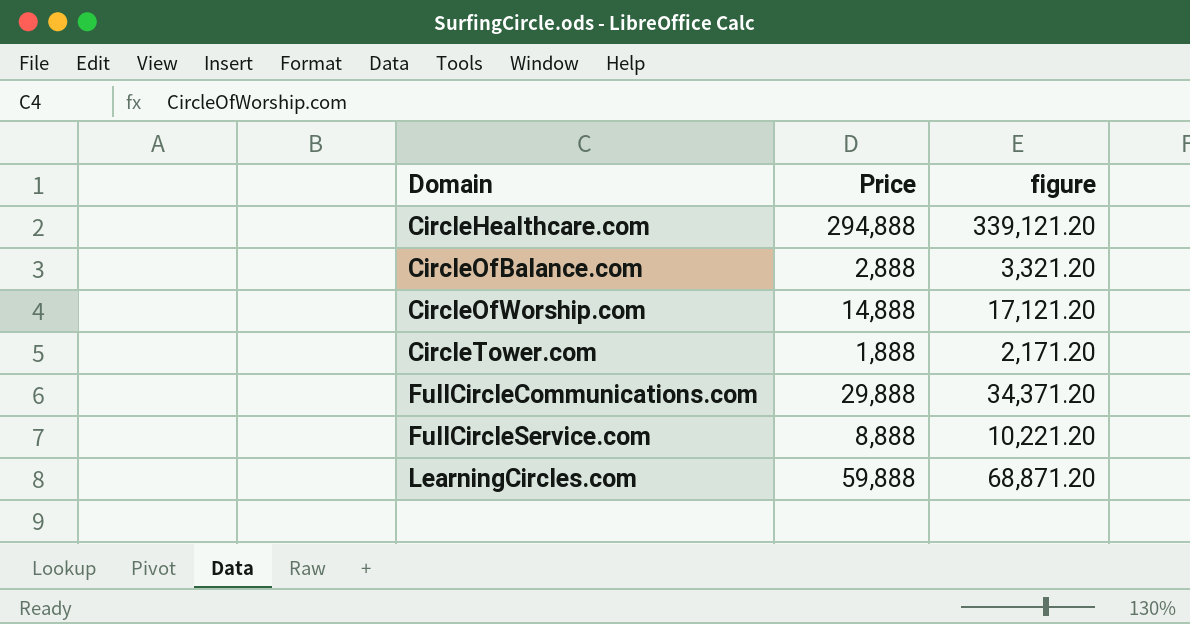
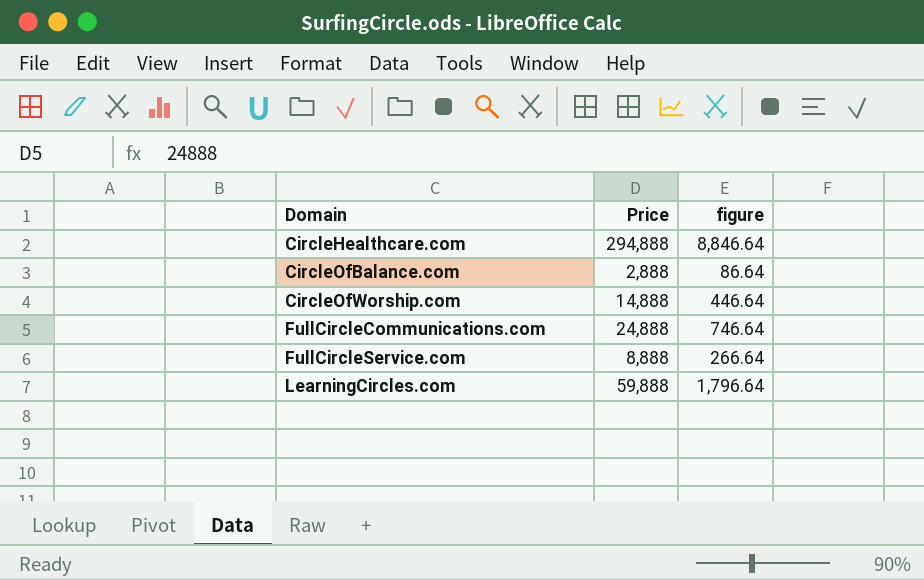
column figure | formula: [Price] * 1.15 -> [Price] * 0.03
row CircleTower.com: 1,888 | 2,171.20 -> none
FullCircleCommunications.com | Price: 29,888 -> 24,888

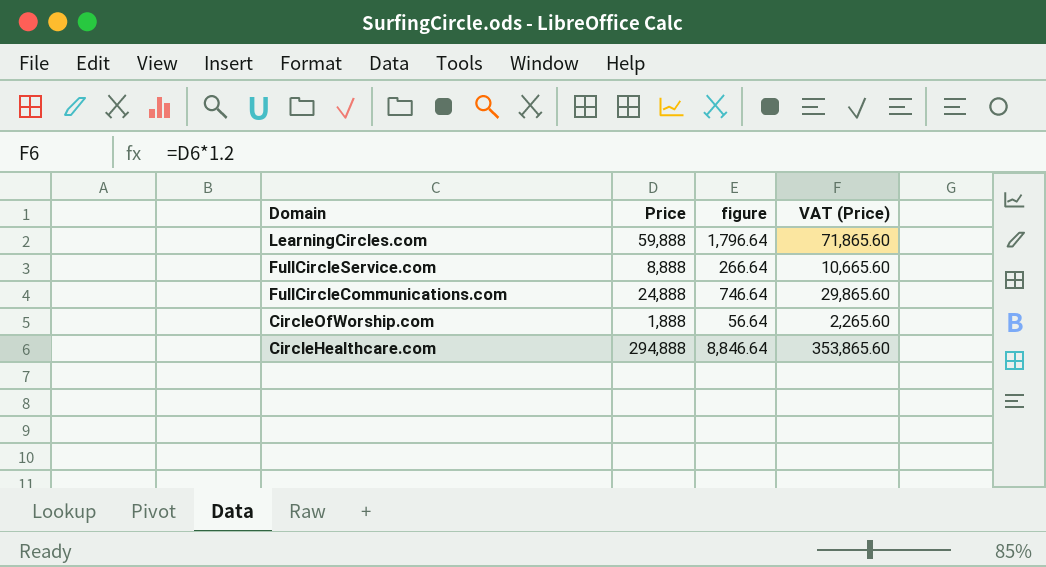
row order: Domain ascending -> Domain descending
column VAT (Price) | formula: none -> [Price] * 1.2
row CircleOfBalance.com: 2,888 | 86.64 -> none
CircleOfWorship.com | Price: 14,888 -> 1,888
CircleOfWorship.com | figure: 446.64 -> 56.64

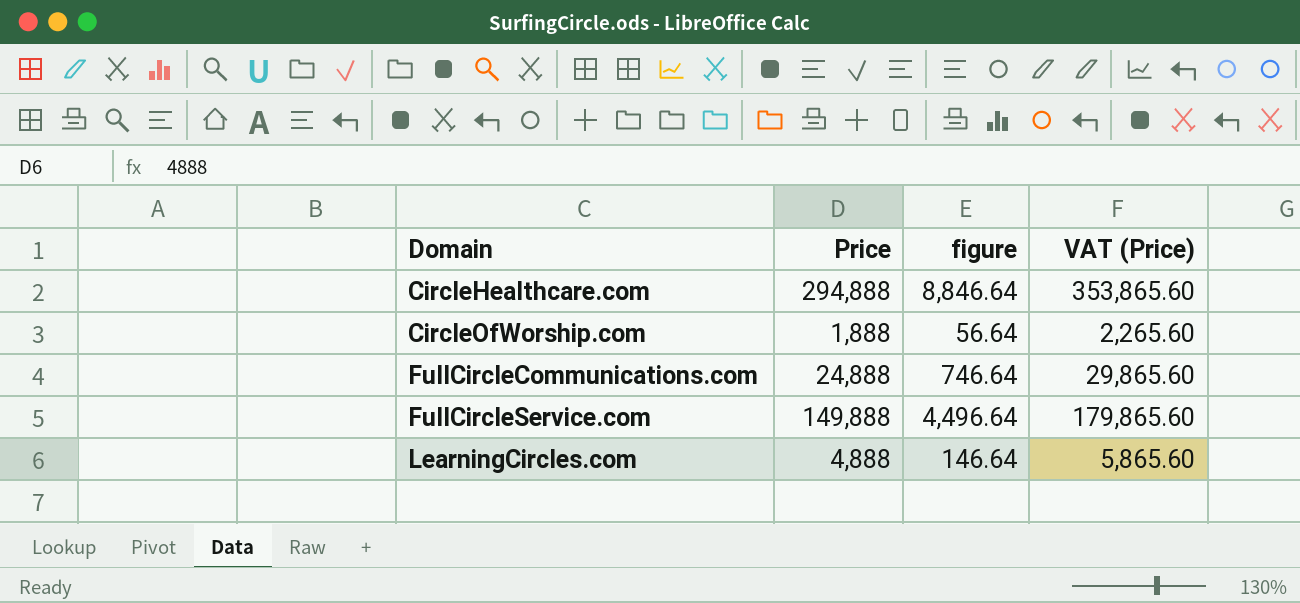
row order: Domain descending -> Domain ascending
FullCircleService.com | Price: 8,888 -> 149,888
FullCircleService.com | figure: 266.64 -> 4,496.64
FullCircleService.com | VAT (Price): 10,665.60 -> 179,865.60
LearningCircles.com | Price: 59,888 -> 4,888
LearningCircles.com | figure: 1,796.64 -> 146.64
LearningCircles.com | VAT (Price): 71,865.60 -> 5,865.60

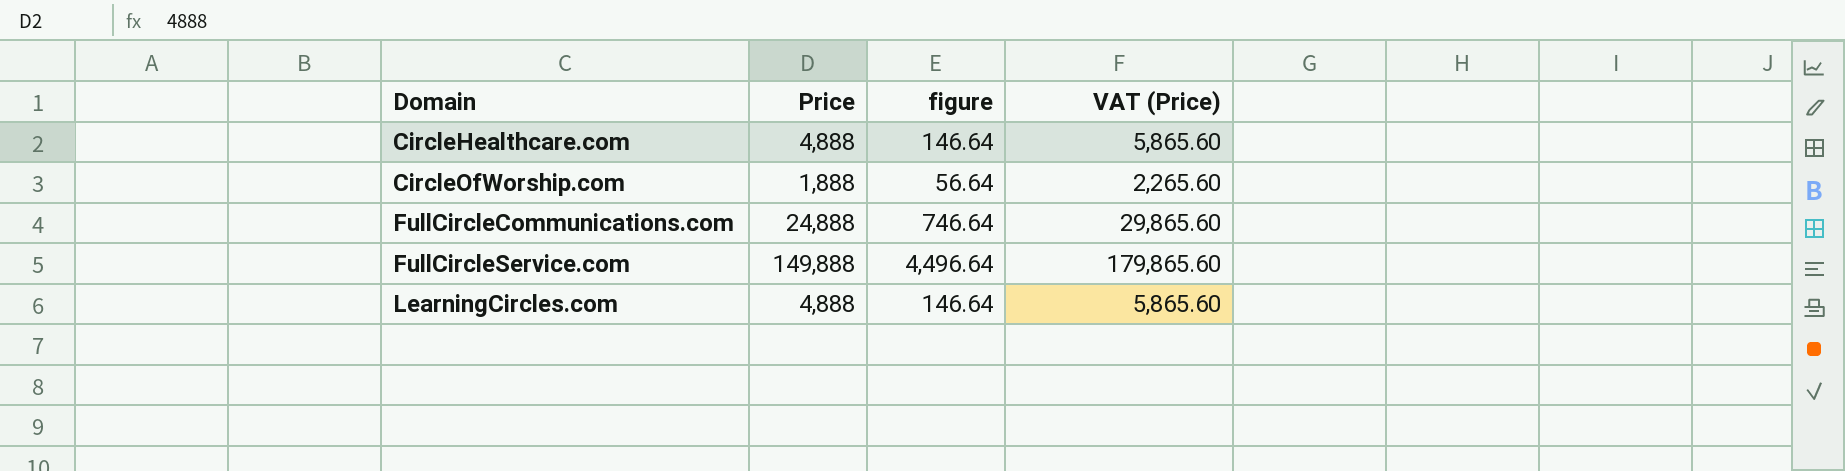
CircleHealthcare.com | Price: 294,888 -> 4,888
CircleHealthcare.com | figure: 8,846.64 -> 146.64
CircleHealthcare.com | VAT (Price): 353,865.60 -> 5,865.60

